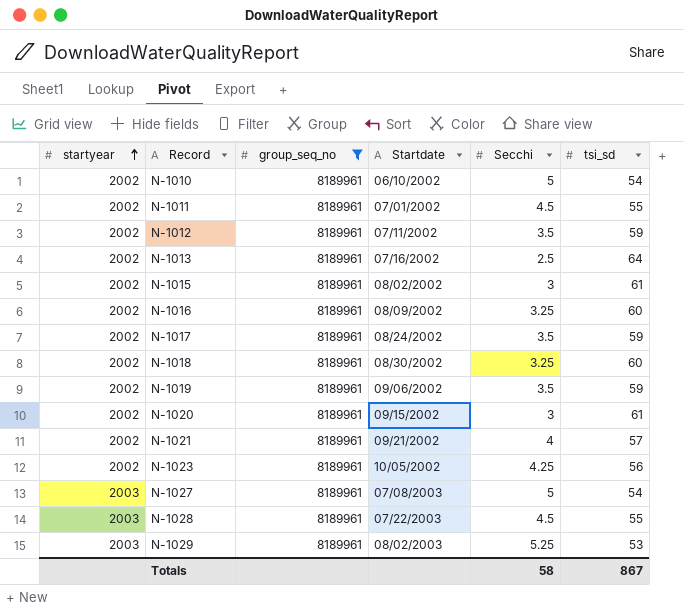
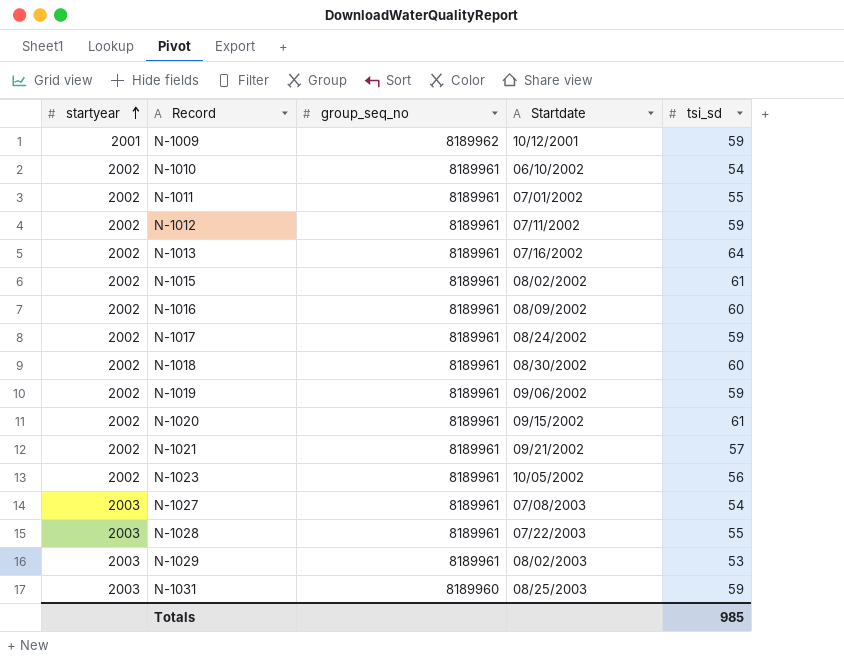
filter: group_seq_no = 8189961 -> none
column Secchi | position: 5 -> none
Totals | tsi_sd: 867 -> 985

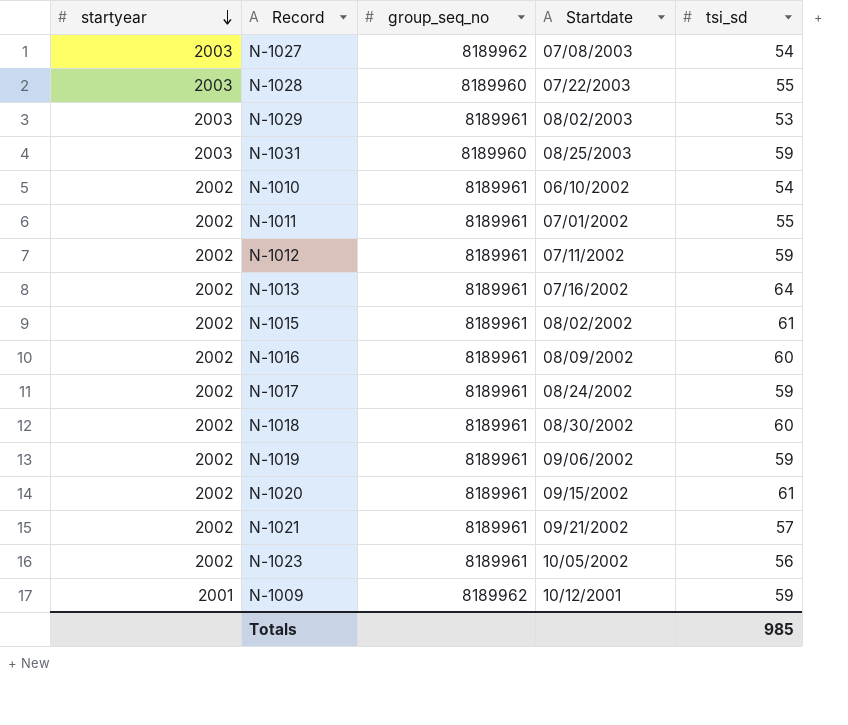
row order: startyear ascending -> startyear descending
N-1027 | group_seq_no: 8189961 -> 8189962
N-1028 | group_seq_no: 8189961 -> 8189960

